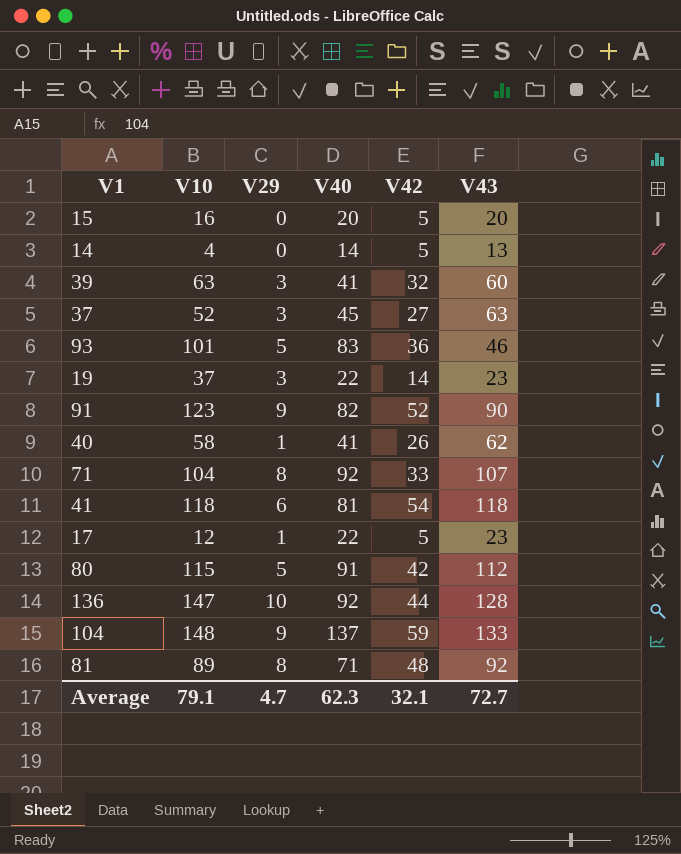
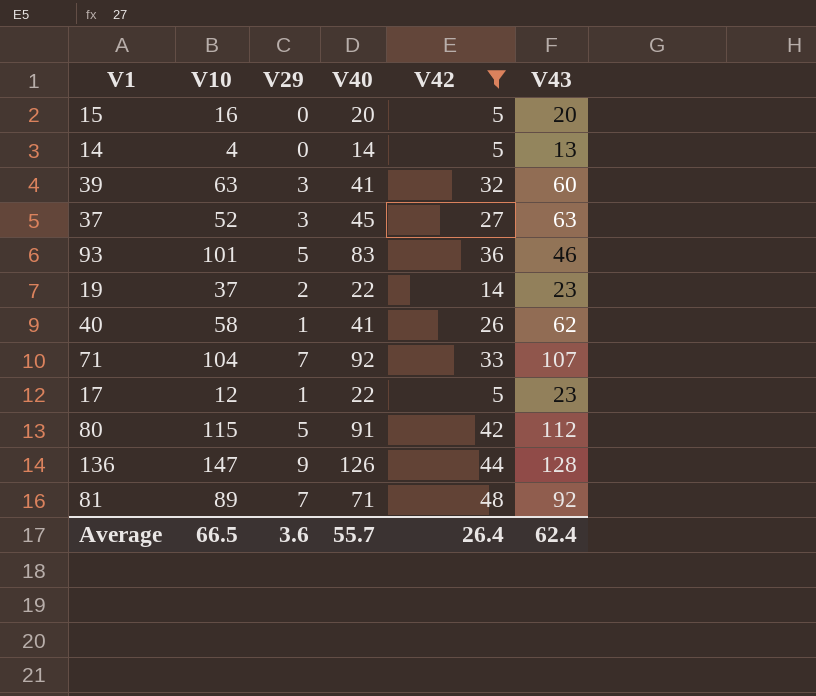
filter: none -> V42 <= 48
19 | V29: 3 -> 2
71 | V29: 8 -> 7
136 | V29: 10 -> 9
136 | V40: 92 -> 126
81 | V29: 8 -> 7
Average | V10: 79.1 -> 66.5
Average | V29: 4.7 -> 3.6
Average | V40: 62.3 -> 55.7
Average | V42: 32.1 -> 26.4
Average | V43: 72.7 -> 62.4

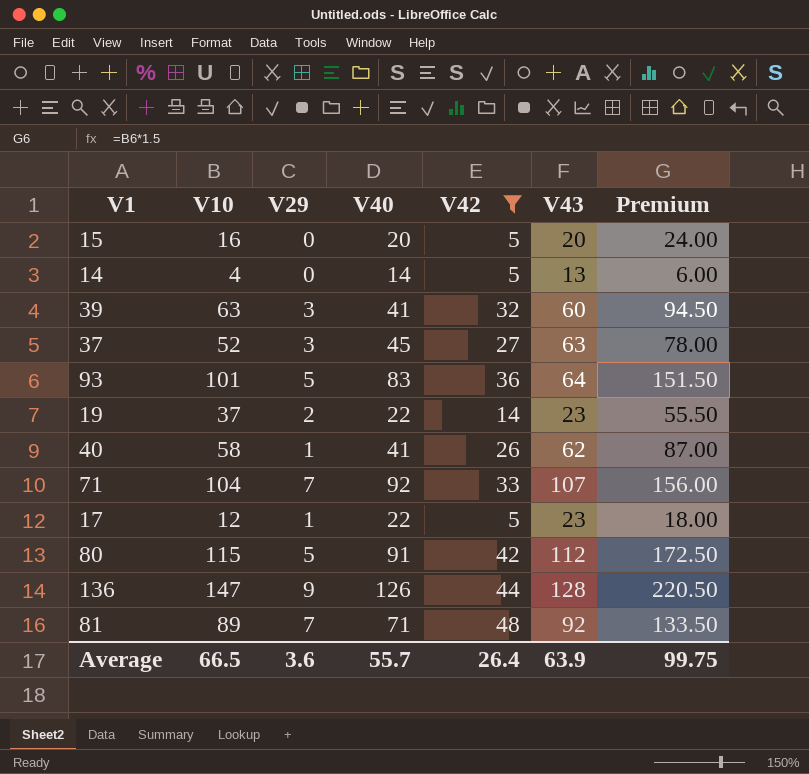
column Premium | formula: none -> [V10] * 1.5
93 | V43: 46 -> 64
Average | V43: 62.4 -> 63.9

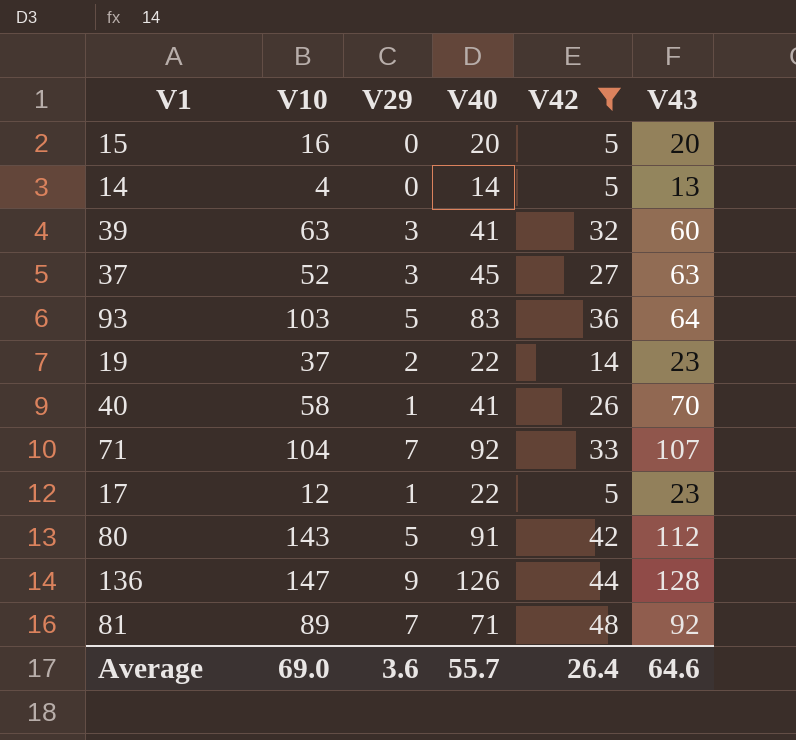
column Premium | formula: [V10] * 1.5 -> none
93 | V10: 101 -> 103
40 | V43: 62 -> 70
80 | V10: 115 -> 143
Average | V10: 66.5 -> 69.0
Average | V43: 63.9 -> 64.6

